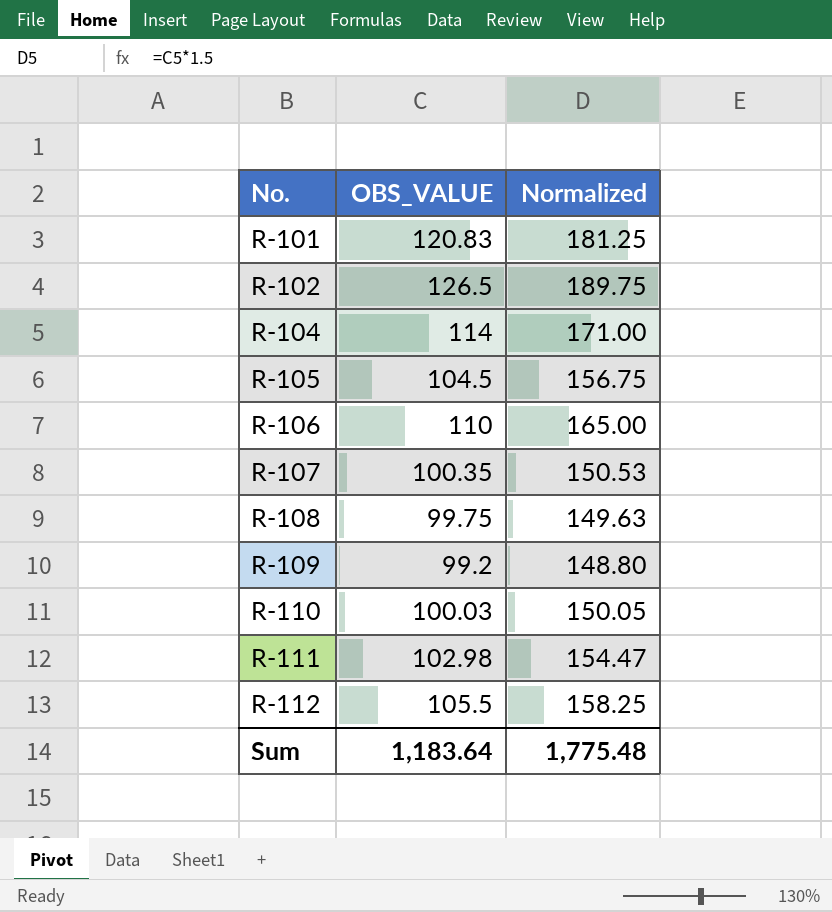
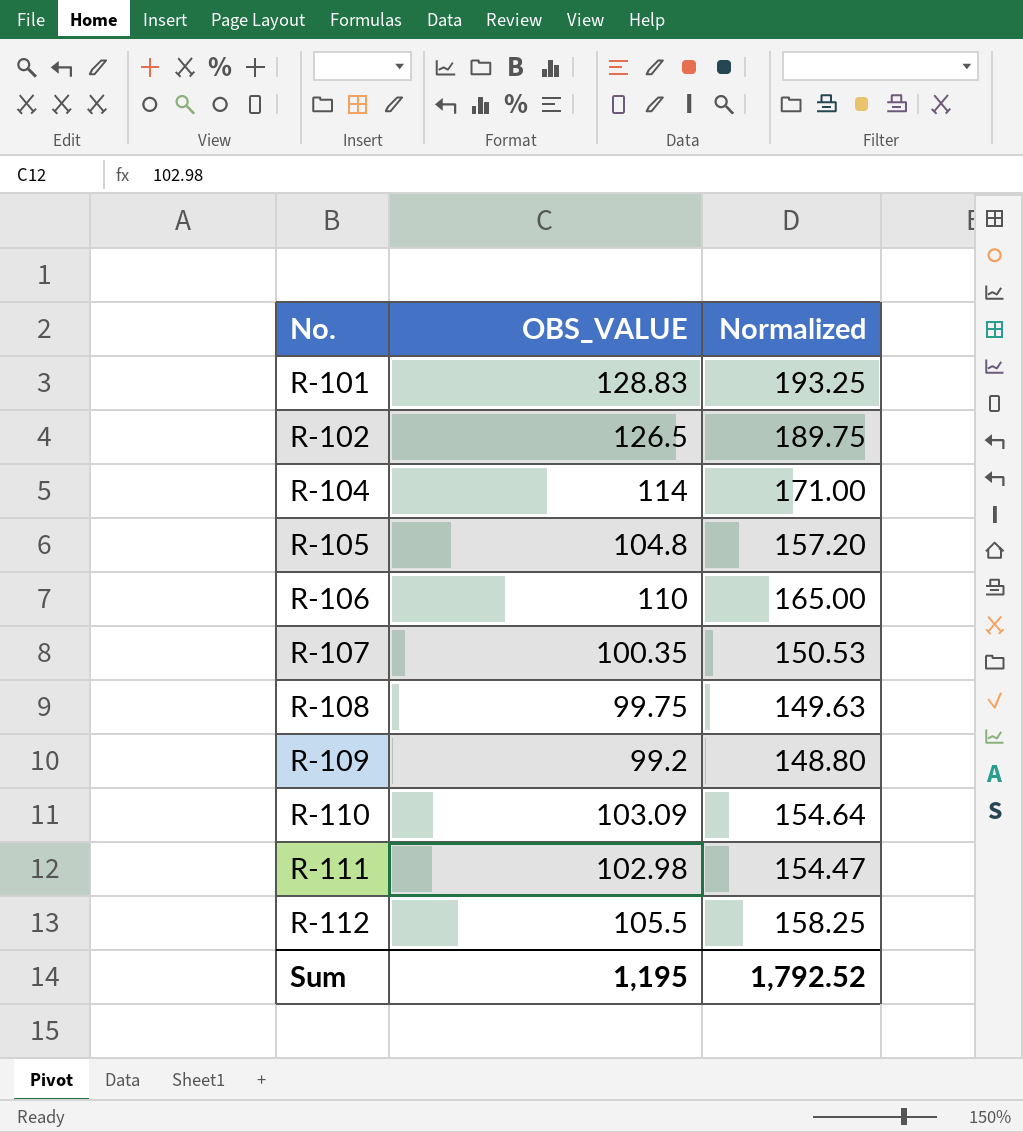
R-101 | OBS_VALUE: 120.83 -> 128.83
R-101 | Normalized: 181.25 -> 193.25
R-105 | OBS_VALUE: 104.5 -> 104.8
R-105 | Normalized: 156.75 -> 157.20
R-110 | OBS_VALUE: 100.03 -> 103.09
R-110 | Normalized: 150.05 -> 154.64
Sum | OBS_VALUE: 1,183.64 -> 1,195
Sum | Normalized: 1,775.48 -> 1,792.52

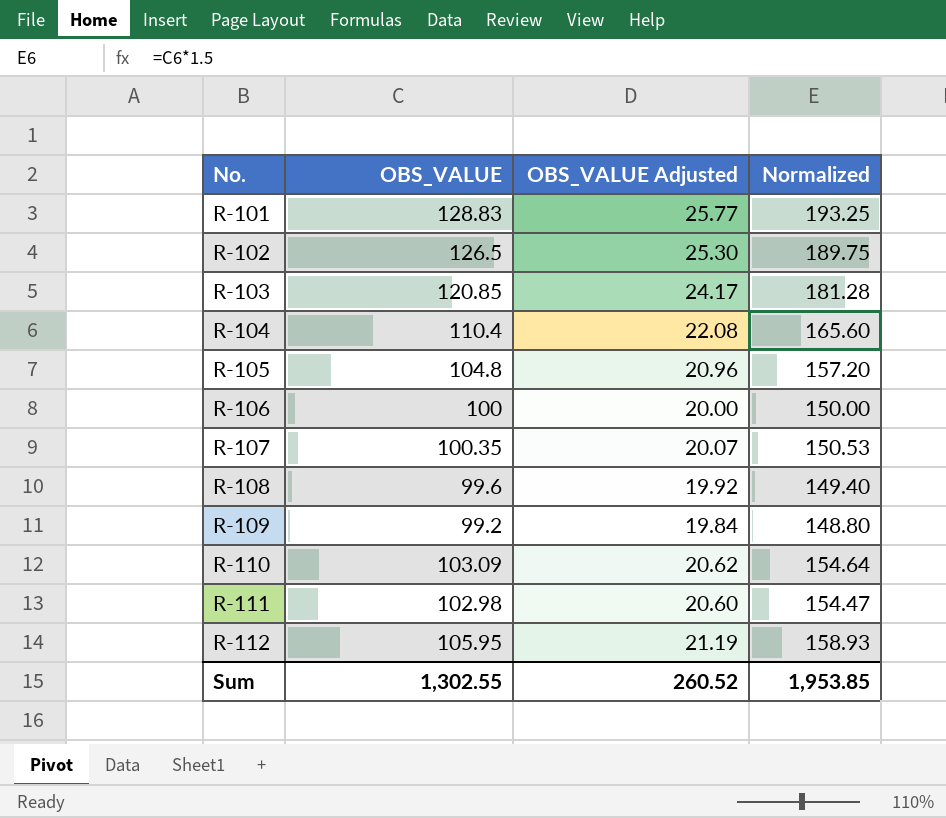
column OBS_VALUE Adjusted | formula: none -> [OBS_VALUE] * 0.2
row R-103: none -> 120.85 | 24.17 | 181.28
R-104 | OBS_VALUE: 114 -> 110.4
R-104 | Normalized: 171.00 -> 165.60
R-106 | OBS_VALUE: 110 -> 100
R-106 | Normalized: 165.00 -> 150.00
R-108 | OBS_VALUE: 99.75 -> 99.6
R-108 | Normalized: 149.63 -> 149.40
R-112 | OBS_VALUE: 105.5 -> 105.95
R-112 | Normalized: 158.25 -> 158.93
Sum | OBS_VALUE: 1,195 -> 1,302.55
Sum | Normalized: 1,792.52 -> 1,953.85

